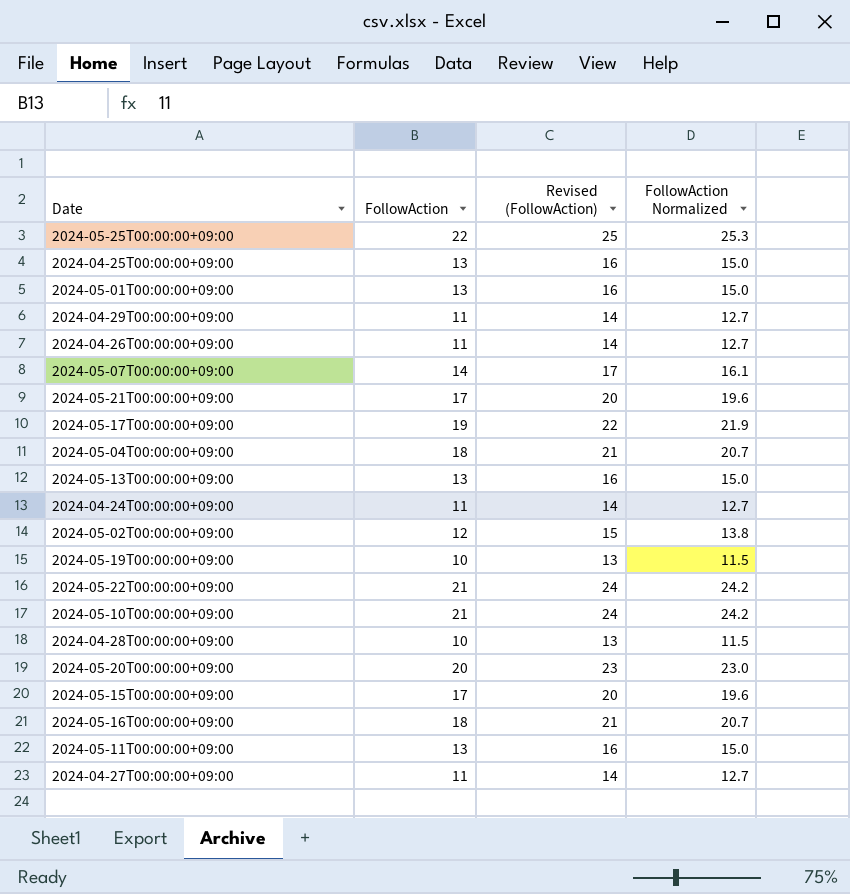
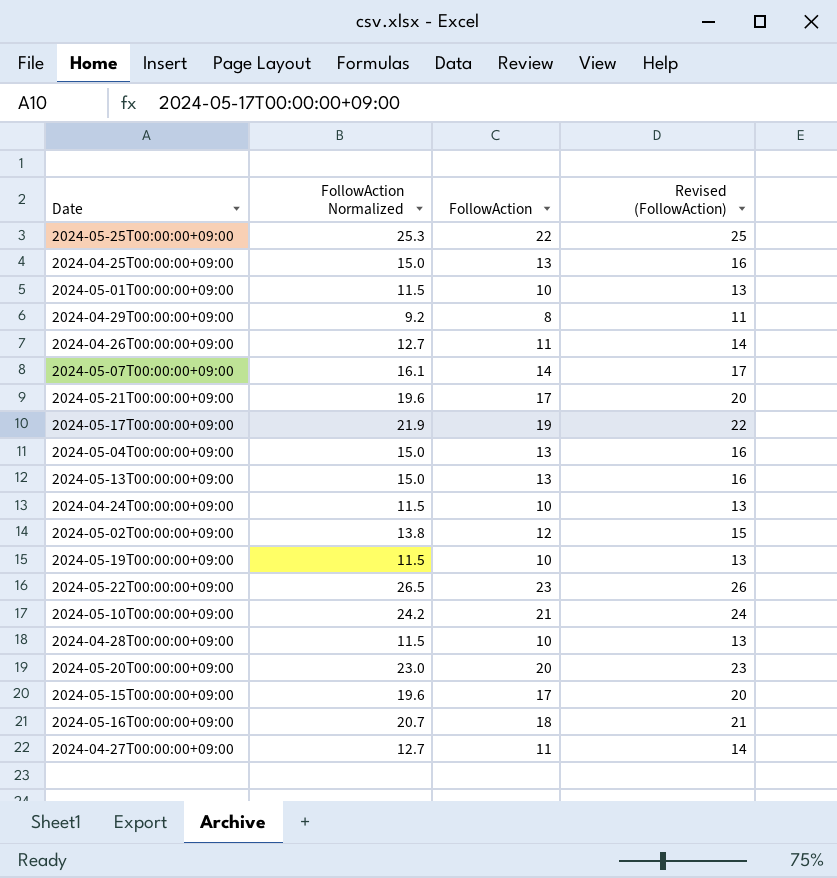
column FollowAction Normalized | position: 4 -> 2
row 2024-05-11T00:00:00+09:00: 13 | 16 | 15.0 -> none
2024-05-01T00:00:00+09:00 | FollowAction Normalized: 15.0 -> 11.5
2024-05-01T00:00:00+09:00 | FollowAction: 13 -> 10
2024-05-01T00:00:00+09:00 | Revised (FollowAction): 16 -> 13
2024-04-29T00:00:00+09:00 | FollowAction Normalized: 12.7 -> 9.2
2024-04-29T00:00:00+09:00 | FollowAction: 11 -> 8
2024-04-29T00:00:00+09:00 | Revised (FollowAction): 14 -> 11
2024-05-04T00:00:00+09:00 | FollowAction Normalized: 20.7 -> 15.0
2024-05-04T00:00:00+09:00 | FollowAction: 18 -> 13
2024-05-04T00:00:00+09:00 | Revised (FollowAction): 21 -> 16
2024-04-24T00:00:00+09:00 | FollowAction Normalized: 12.7 -> 11.5
2024-04-24T00:00:00+09:00 | FollowAction: 11 -> 10
2024-04-24T00:00:00+09:00 | Revised (FollowAction): 14 -> 13
2024-05-22T00:00:00+09:00 | FollowAction Normalized: 24.2 -> 26.5
2024-05-22T00:00:00+09:00 | FollowAction: 21 -> 23
2024-05-22T00:00:00+09:00 | Revised (FollowAction): 24 -> 26

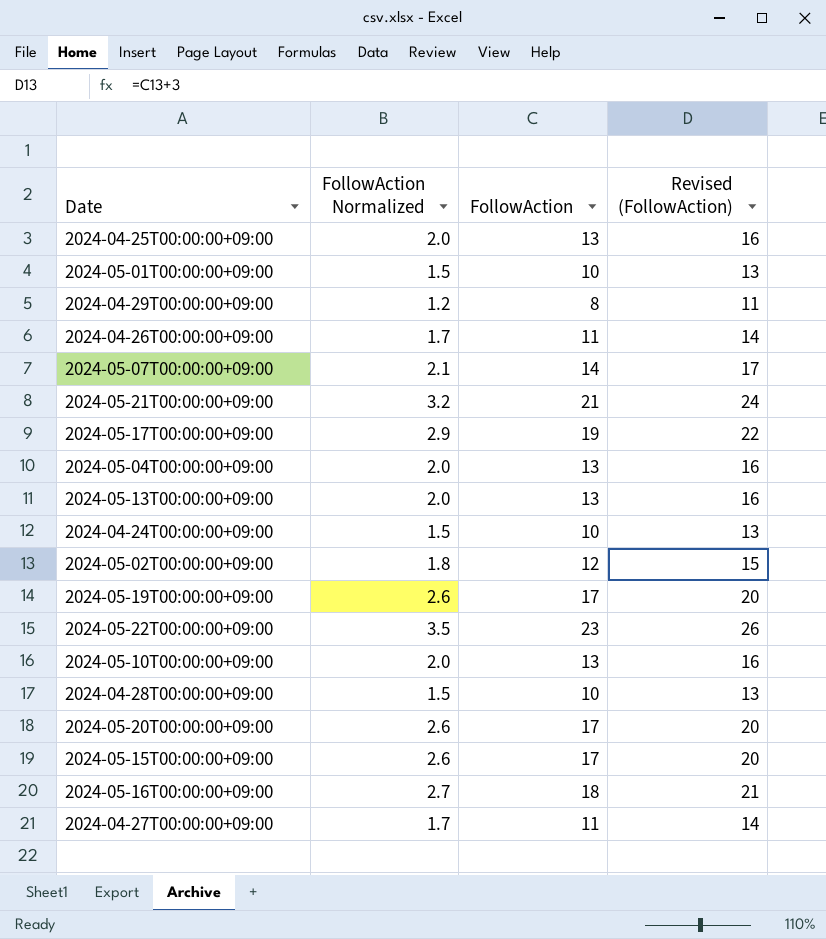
column FollowAction Normalized | formula: [FollowAction] * 1.15 -> [FollowAction] * 0.15
row 2024-05-25T00:00:00+09:00: 25.3 | 22 | 25 -> none
2024-05-21T00:00:00+09:00 | FollowAction: 17 -> 21
2024-05-21T00:00:00+09:00 | Revised (FollowAction): 20 -> 24
2024-05-19T00:00:00+09:00 | FollowAction: 10 -> 17
2024-05-19T00:00:00+09:00 | Revised (FollowAction): 13 -> 20
2024-05-10T00:00:00+09:00 | FollowAction: 21 -> 13
2024-05-10T00:00:00+09:00 | Revised (FollowAction): 24 -> 16
2024-05-20T00:00:00+09:00 | FollowAction: 20 -> 17
2024-05-20T00:00:00+09:00 | Revised (FollowAction): 23 -> 20

